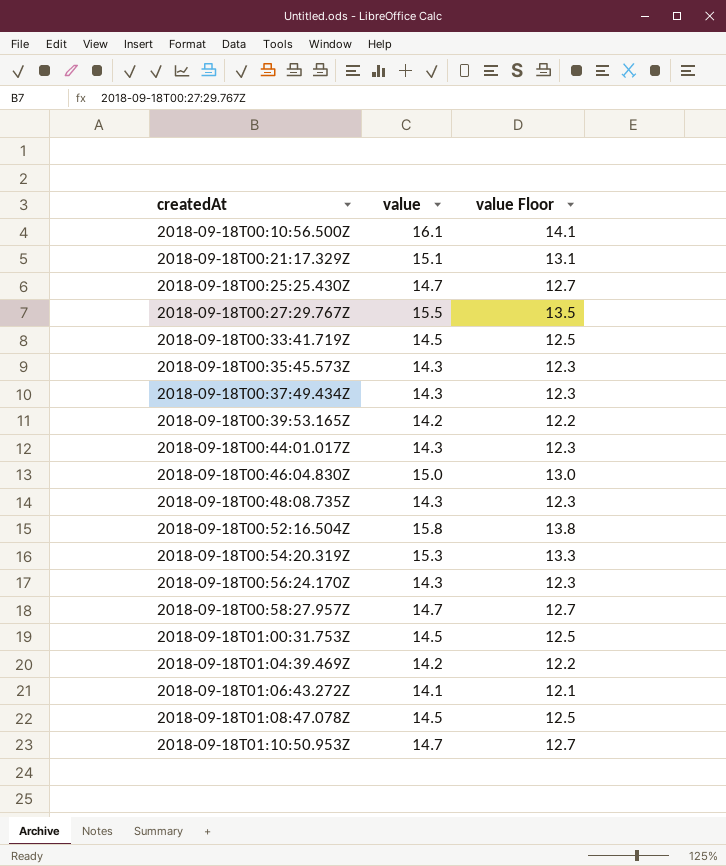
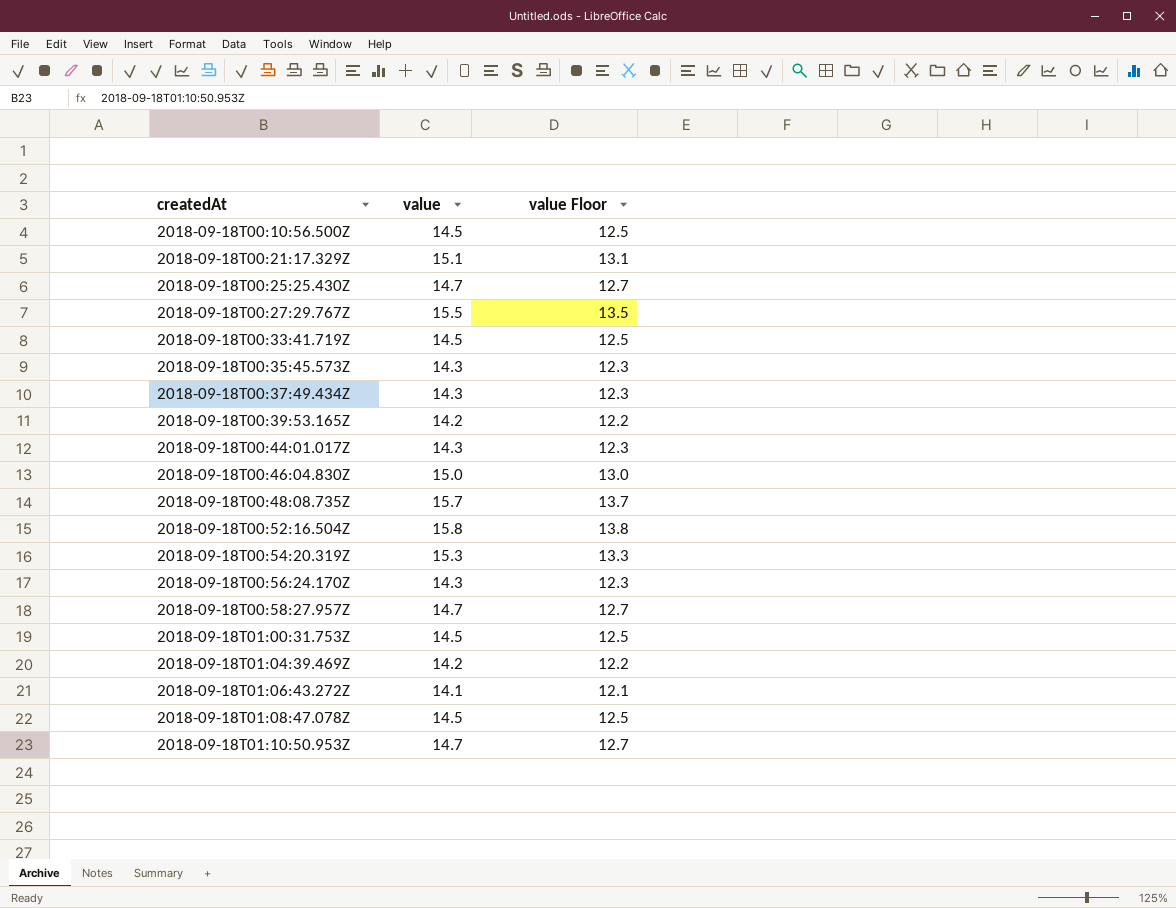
2018-09-18T00:10:56.500Z | value: 16.1 -> 14.5
2018-09-18T00:10:56.500Z | value Floor: 14.1 -> 12.5
2018-09-18T00:48:08.735Z | value: 14.3 -> 15.7
2018-09-18T00:48:08.735Z | value Floor: 12.3 -> 13.7

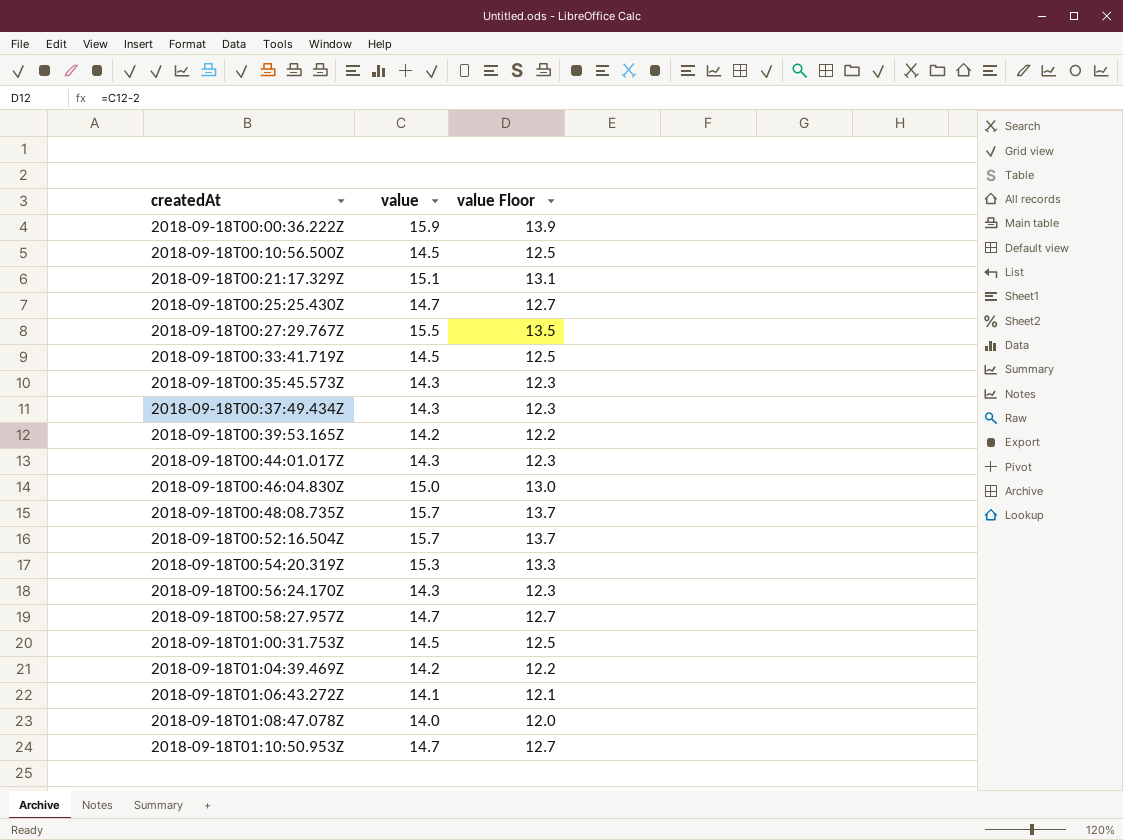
row 2018-09-18T00:00:36.222Z: none -> 15.9 | 13.9
2018-09-18T00:52:16.504Z | value: 15.8 -> 15.7
2018-09-18T00:52:16.504Z | value Floor: 13.8 -> 13.7
2018-09-18T01:08:47.078Z | value: 14.5 -> 14.0
2018-09-18T01:08:47.078Z | value Floor: 12.5 -> 12.0

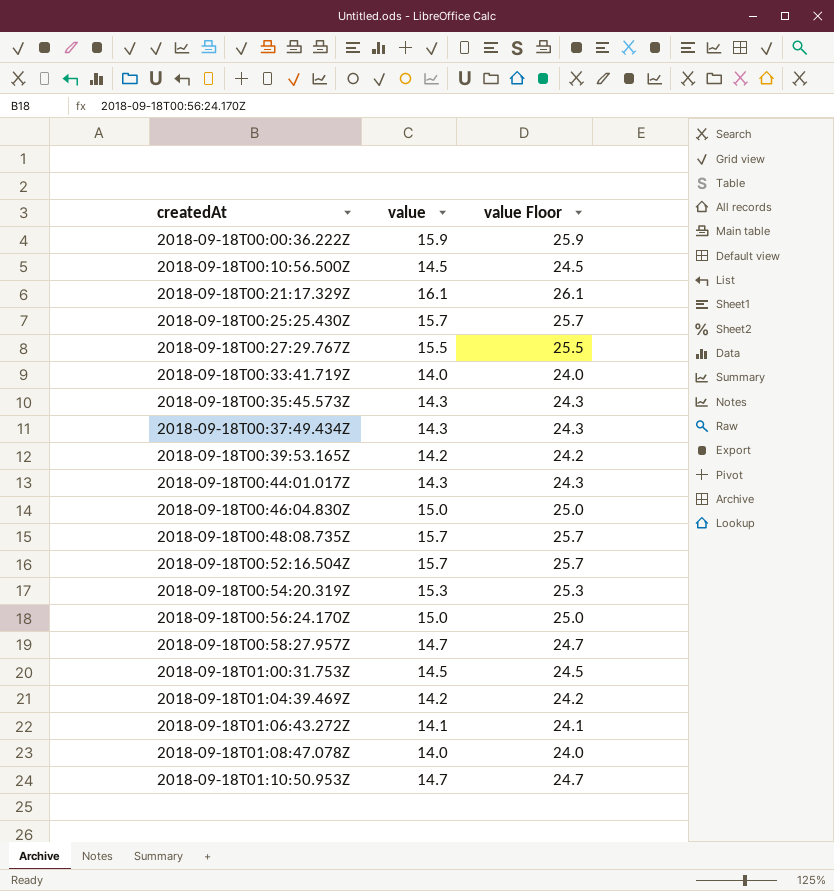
column value Floor | formula: [value] - 2 -> [value] + 10
2018-09-18T00:21:17.329Z | value: 15.1 -> 16.1
2018-09-18T00:25:25.430Z | value: 14.7 -> 15.7
2018-09-18T00:33:41.719Z | value: 14.5 -> 14.0
2018-09-18T00:56:24.170Z | value: 14.3 -> 15.0

